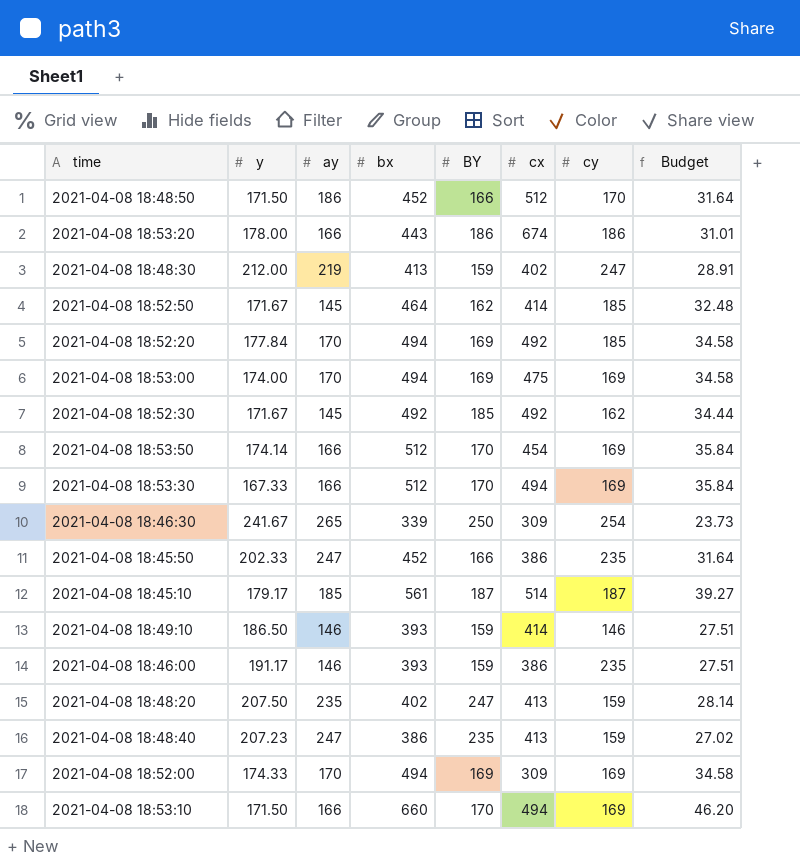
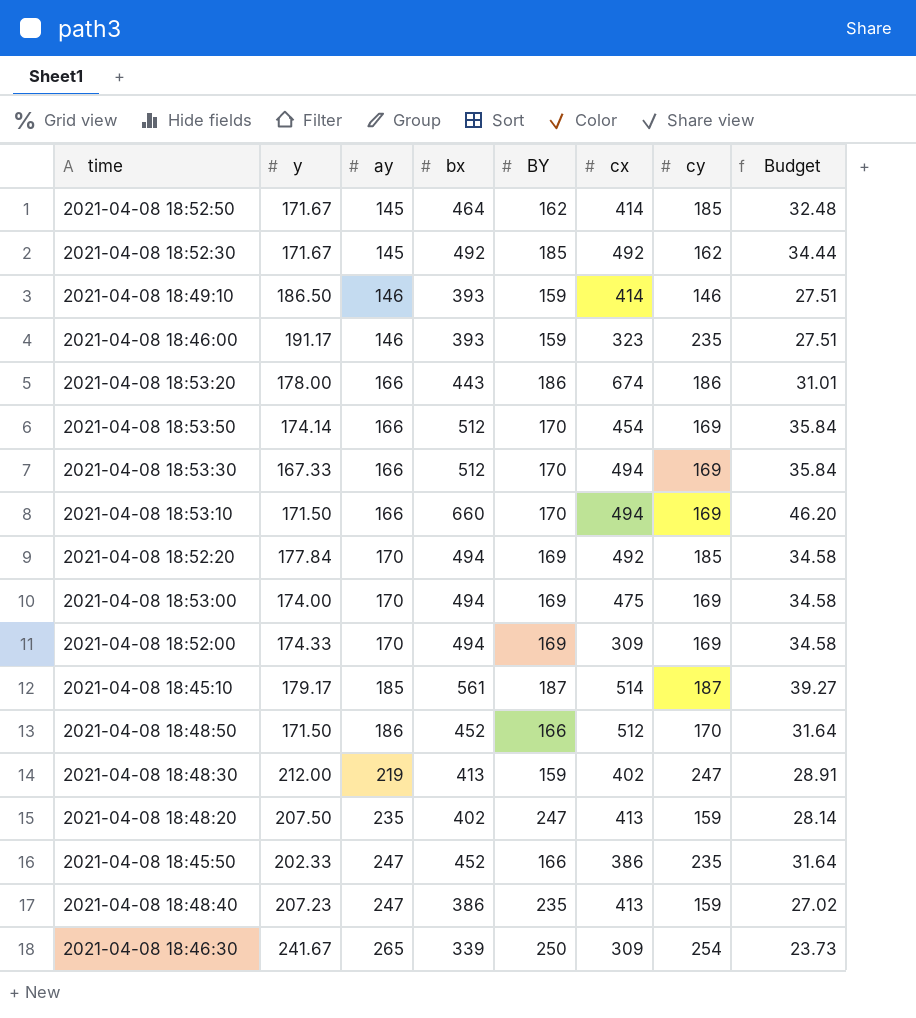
row order: none -> ay ascending
2021-04-08 18:46:00 | cx: 386 -> 323

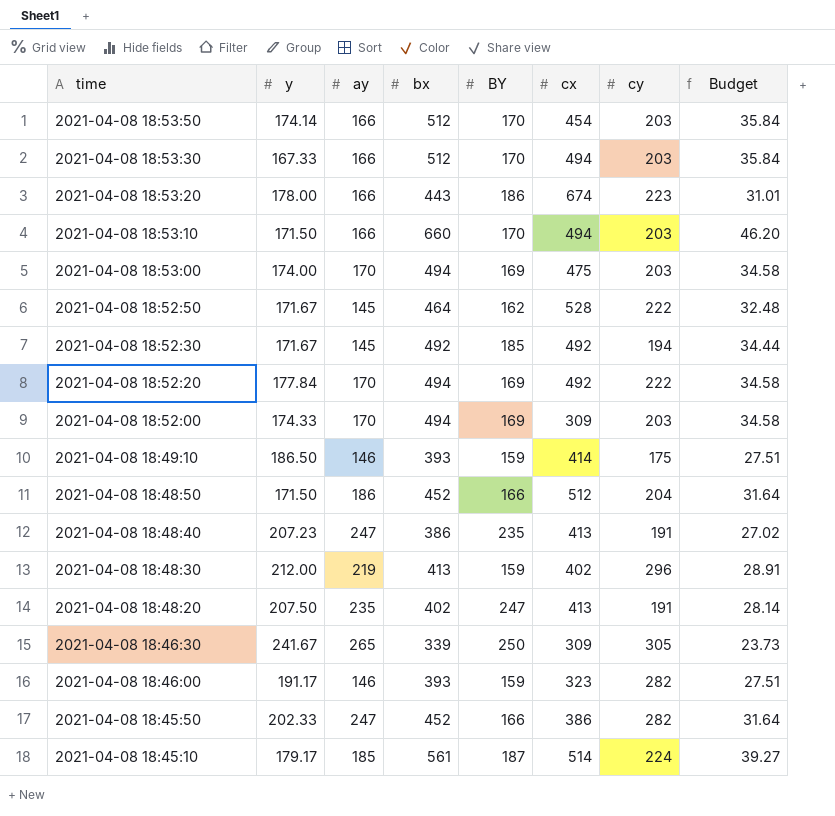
row order: ay ascending -> time descending
2021-04-08 18:53:50 | cy: 169 -> 203
2021-04-08 18:53:30 | cy: 169 -> 203
2021-04-08 18:53:20 | cy: 186 -> 223
2021-04-08 18:53:10 | cy: 169 -> 203
2021-04-08 18:53:00 | cy: 169 -> 203
2021-04-08 18:52:50 | cx: 414 -> 528
2021-04-08 18:52:50 | cy: 185 -> 222
2021-04-08 18:52:30 | cy: 162 -> 194
2021-04-08 18:52:20 | cy: 185 -> 222
2021-04-08 18:52:00 | cy: 169 -> 203
2021-04-08 18:49:10 | cy: 146 -> 175
2021-04-08 18:48:50 | cy: 170 -> 204
2021-04-08 18:48:40 | cy: 159 -> 191
2021-04-08 18:48:30 | cy: 247 -> 296
2021-04-08 18:48:20 | cy: 159 -> 191
2021-04-08 18:46:30 | cy: 254 -> 305
2021-04-08 18:46:00 | cy: 235 -> 282
2021-04-08 18:45:50 | cy: 235 -> 282
2021-04-08 18:45:10 | cy: 187 -> 224

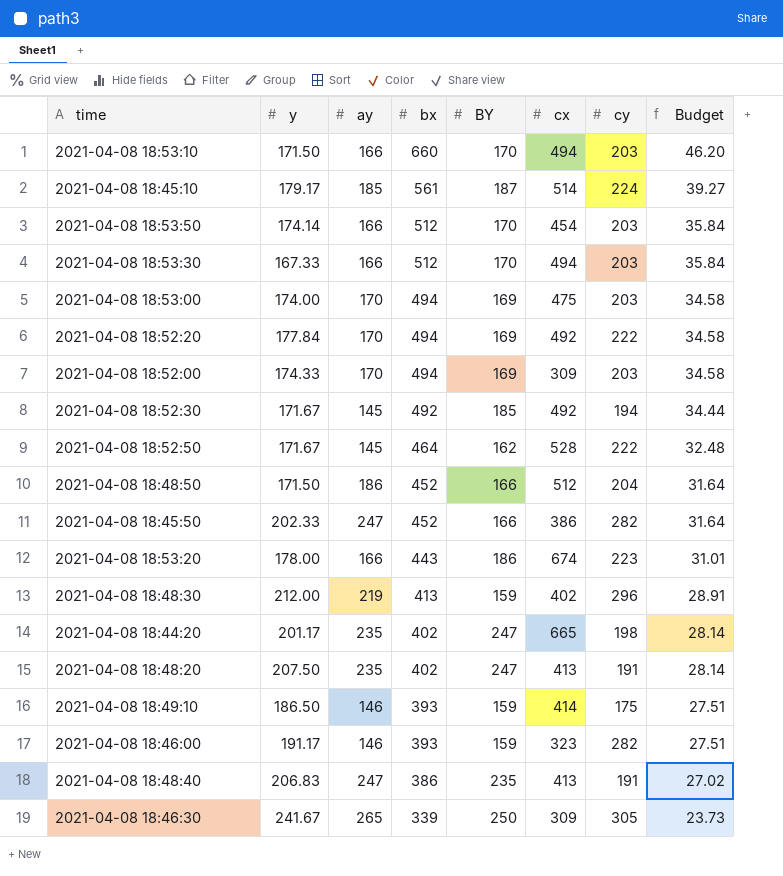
row order: time descending -> bx descending
row 2021-04-08 18:44:20: none -> 201.17 | 235 | 402 | 247 | 665 | 198 | 28.14
2021-04-08 18:48:40 | y: 207.23 -> 206.83

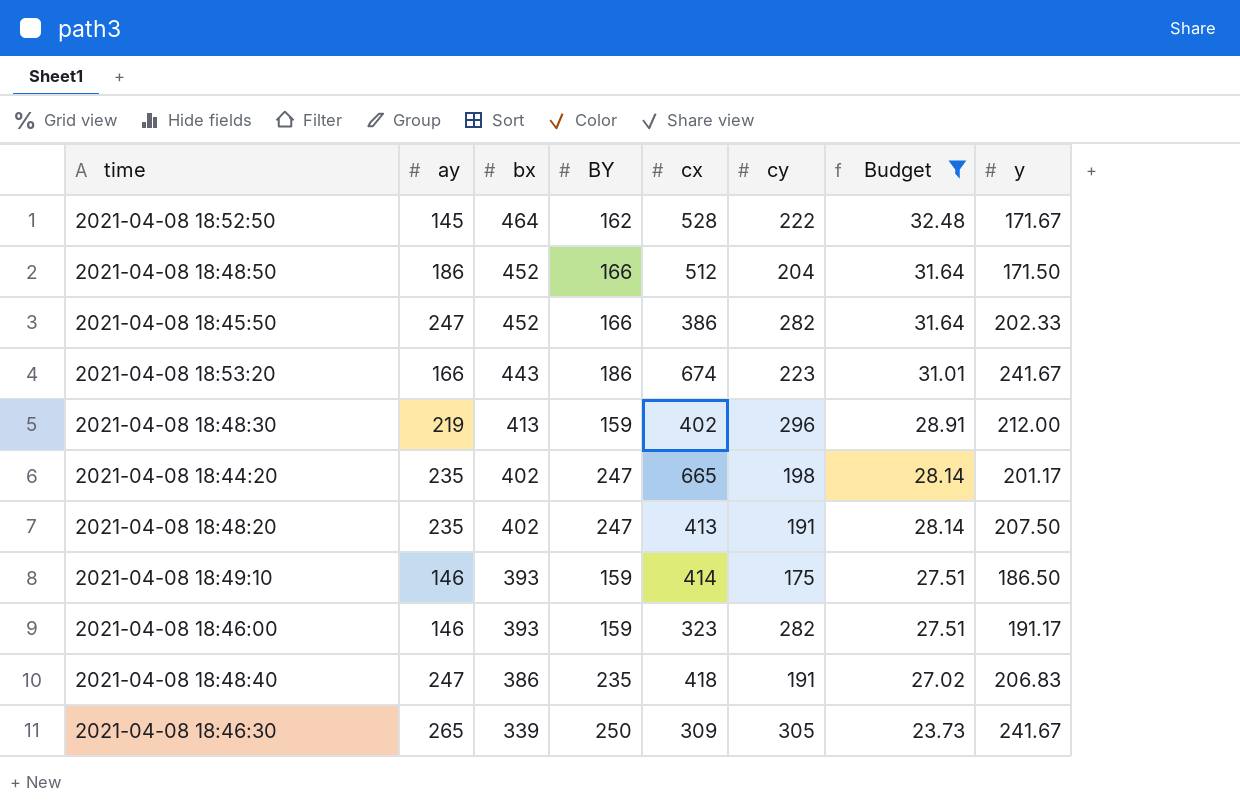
filter: none -> Budget <= 32.48
column y | position: 2 -> 8
2021-04-08 18:53:20 | y: 178.00 -> 241.67
2021-04-08 18:48:40 | cx: 413 -> 418

